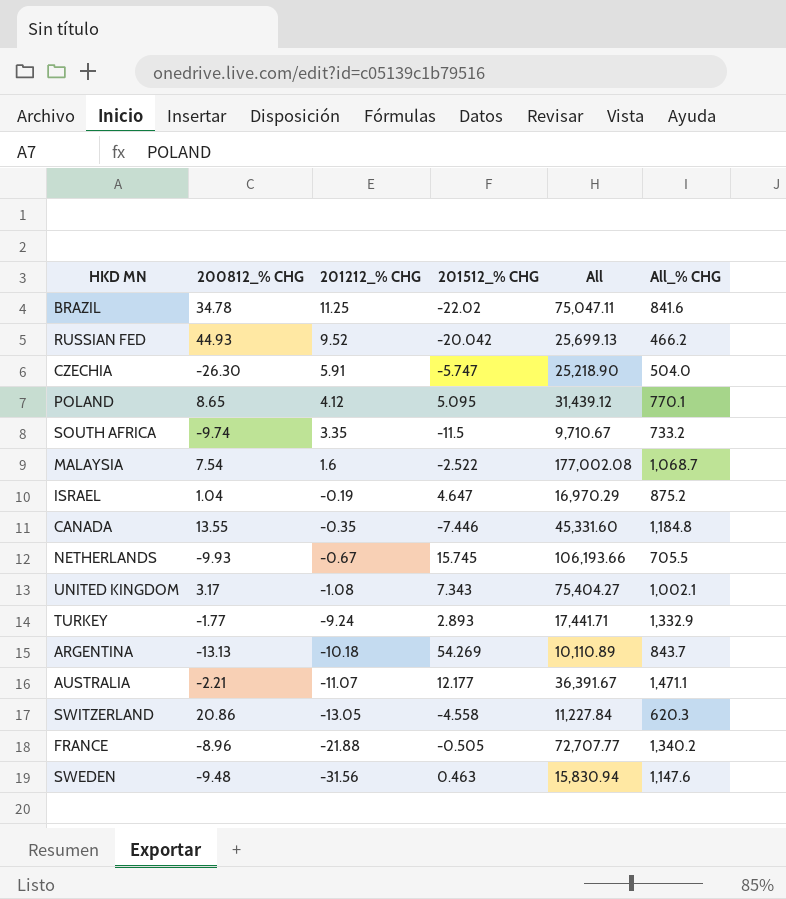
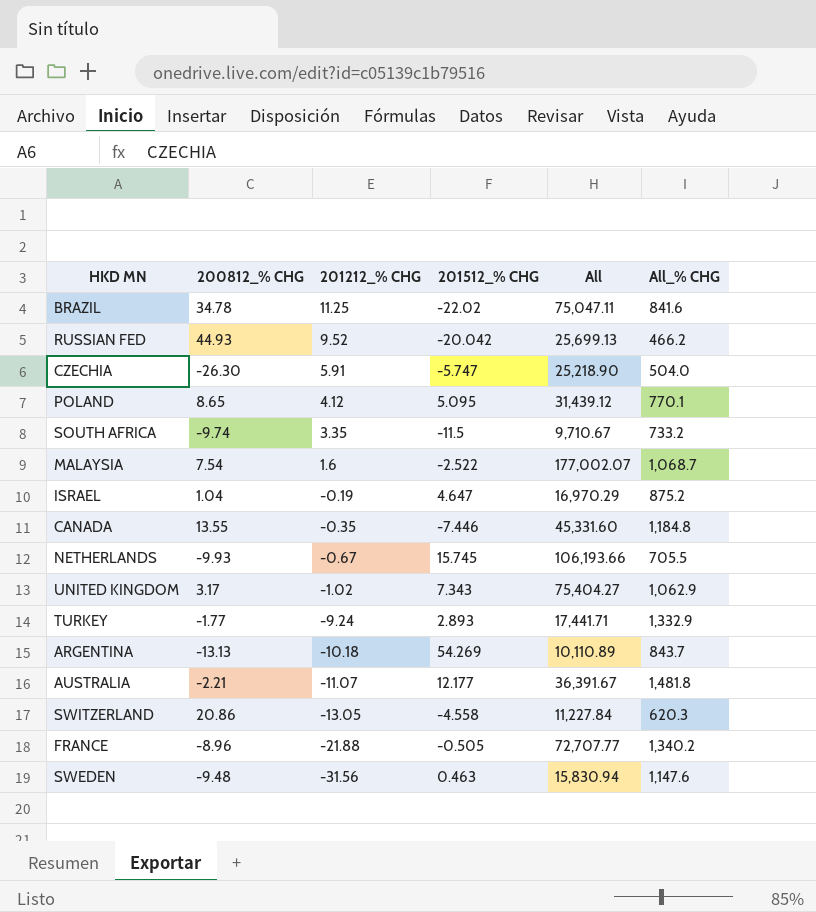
MALAYSIA | All: 177,002.08 -> 177,002.07
UNITED KINGDOM | 201212_% CHG: -1.08 -> -1.02
UNITED KINGDOM | All_% CHG: 1,002.1 -> 1,062.9
AUSTRALIA | All_% CHG: 1,471.1 -> 1,481.8

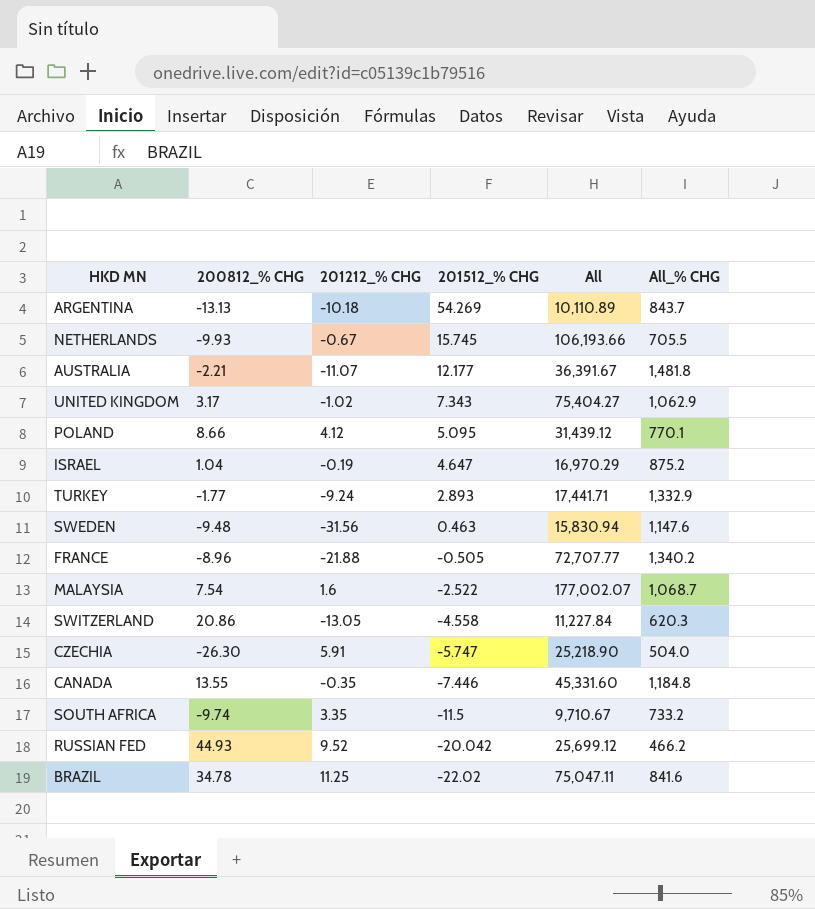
row order: 201212_% CHG descending -> 201512_% CHG descending
POLAND | 200812_% CHG: 8.65 -> 8.66
RUSSIAN FED | All: 25,699.13 -> 25,699.12

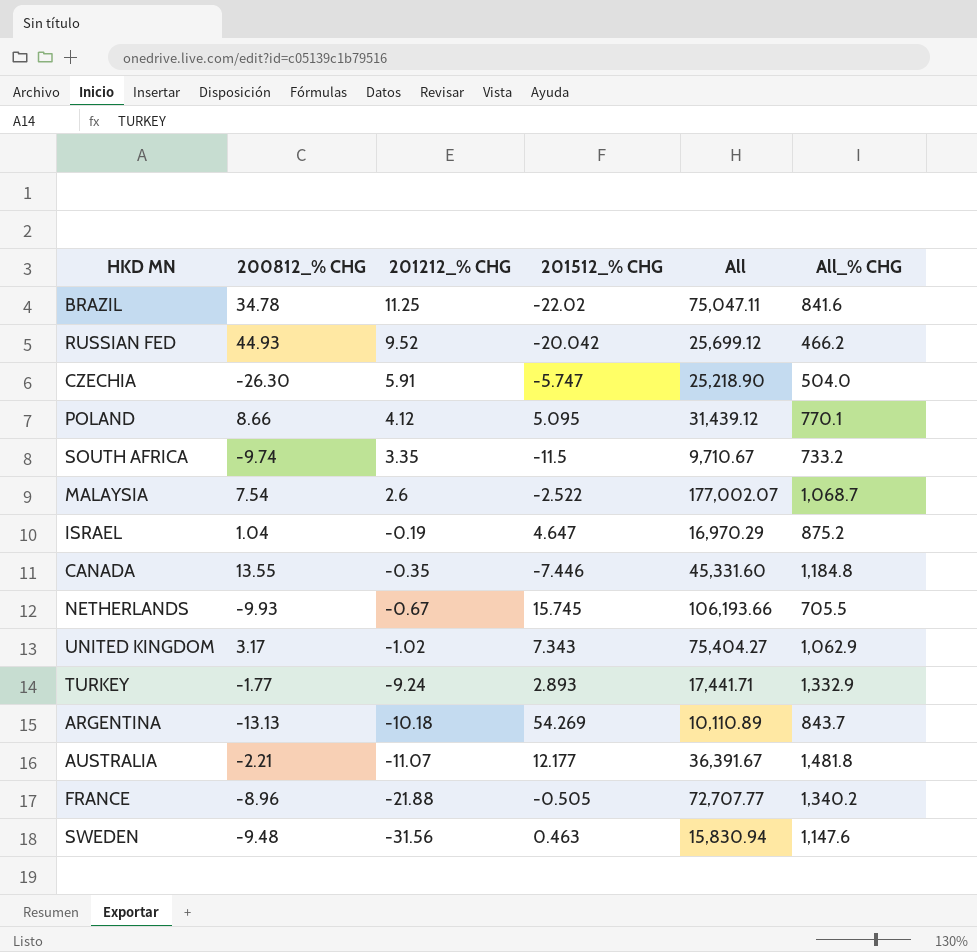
row order: 201512_% CHG descending -> 201212_% CHG descending
row SWITZERLAND: 20.86 | -13.05 | -4.558 | 11,227.84 | 620.3 -> none
MALAYSIA | 201212_% CHG: 1.6 -> 2.6

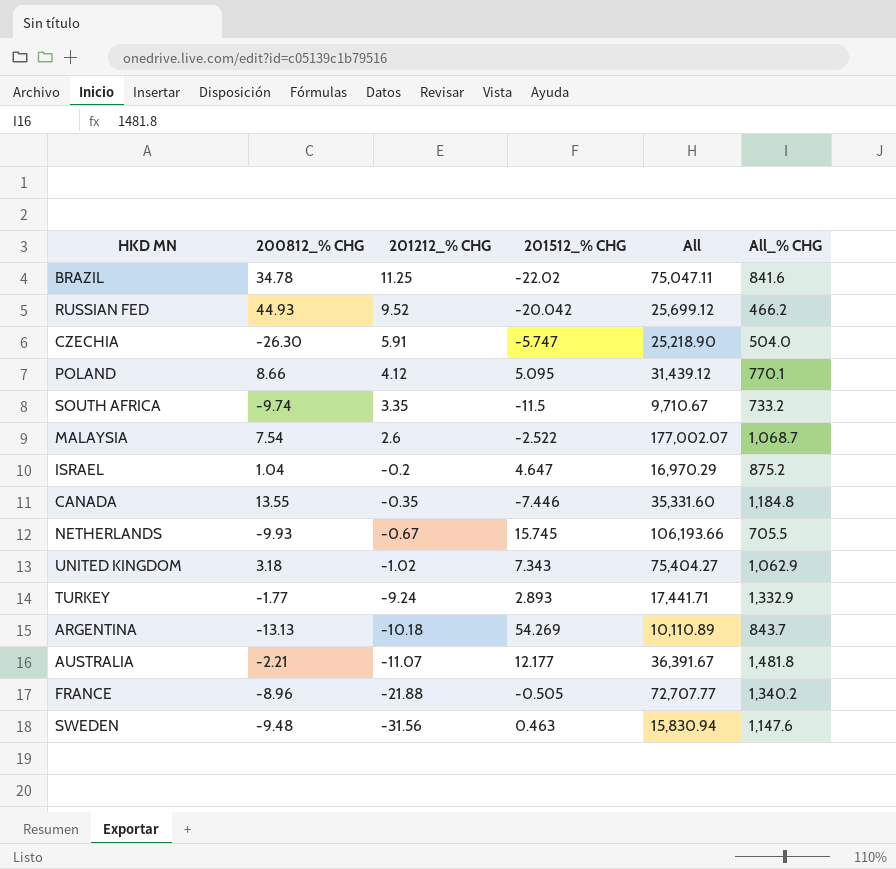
ISRAEL | 201212_% CHG: -0.19 -> -0.2
CANADA | All: 45,331.60 -> 35,331.60
UNITED KINGDOM | 200812_% CHG: 3.17 -> 3.18

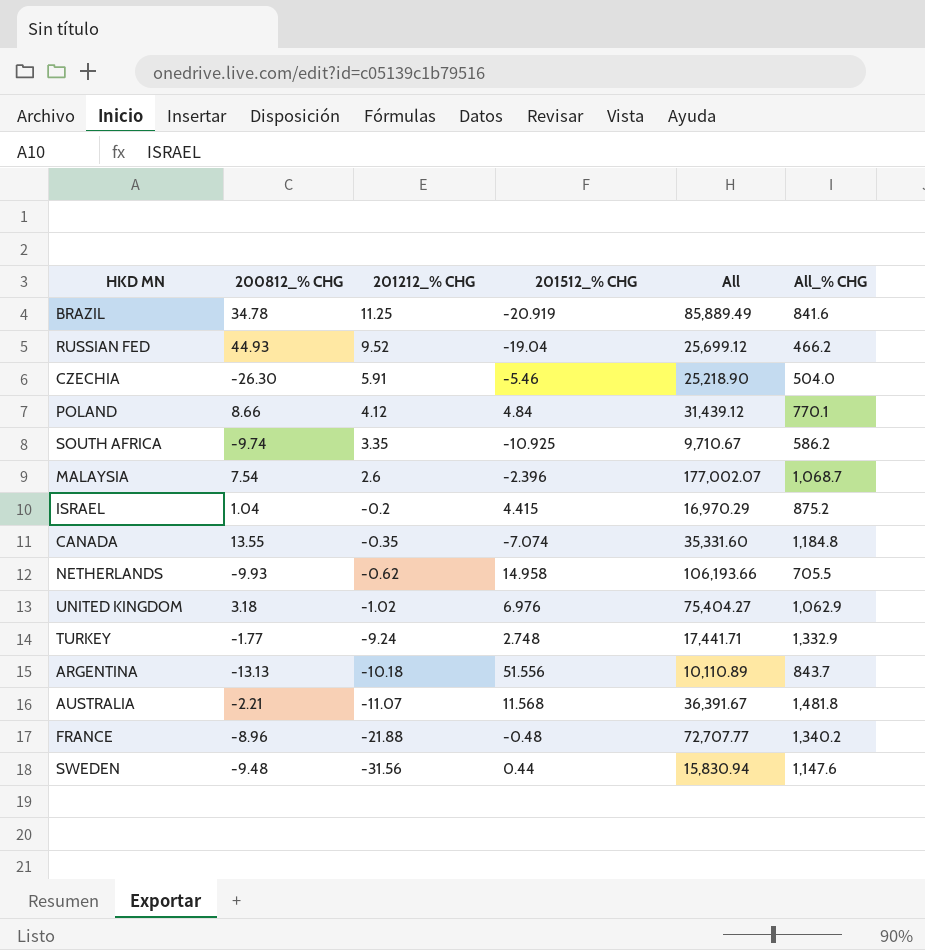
BRAZIL | 201512_% CHG: -22.02 -> -20.919
BRAZIL | All: 75,047.11 -> 85,889.49
RUSSIAN FED | 201512_% CHG: -20.042 -> -19.04
CZECHIA | 201512_% CHG: -5.747 -> -5.46
POLAND | 201512_% CHG: 5.095 -> 4.84
SOUTH AFRICA | 201512_% CHG: -11.5 -> -10.925
SOUTH AFRICA | All_% CHG: 733.2 -> 586.2
MALAYSIA | 201512_% CHG: -2.522 -> -2.396
ISRAEL | 201512_% CHG: 4.647 -> 4.415
CANADA | 201512_% CHG: -7.446 -> -7.074
NETHERLANDS | 201212_% CHG: -0.67 -> -0.62
NETHERLANDS | 201512_% CHG: 15.745 -> 14.958
UNITED KINGDOM | 201512_% CHG: 7.343 -> 6.976
TURKEY | 201512_% CHG: 2.893 -> 2.748
ARGENTINA | 201512_% CHG: 54.269 -> 51.556
AUSTRALIA | 201512_% CHG: 12.177 -> 11.568
FRANCE | 201512_% CHG: -0.505 -> -0.48
SWEDEN | 201512_% CHG: 0.463 -> 0.44

